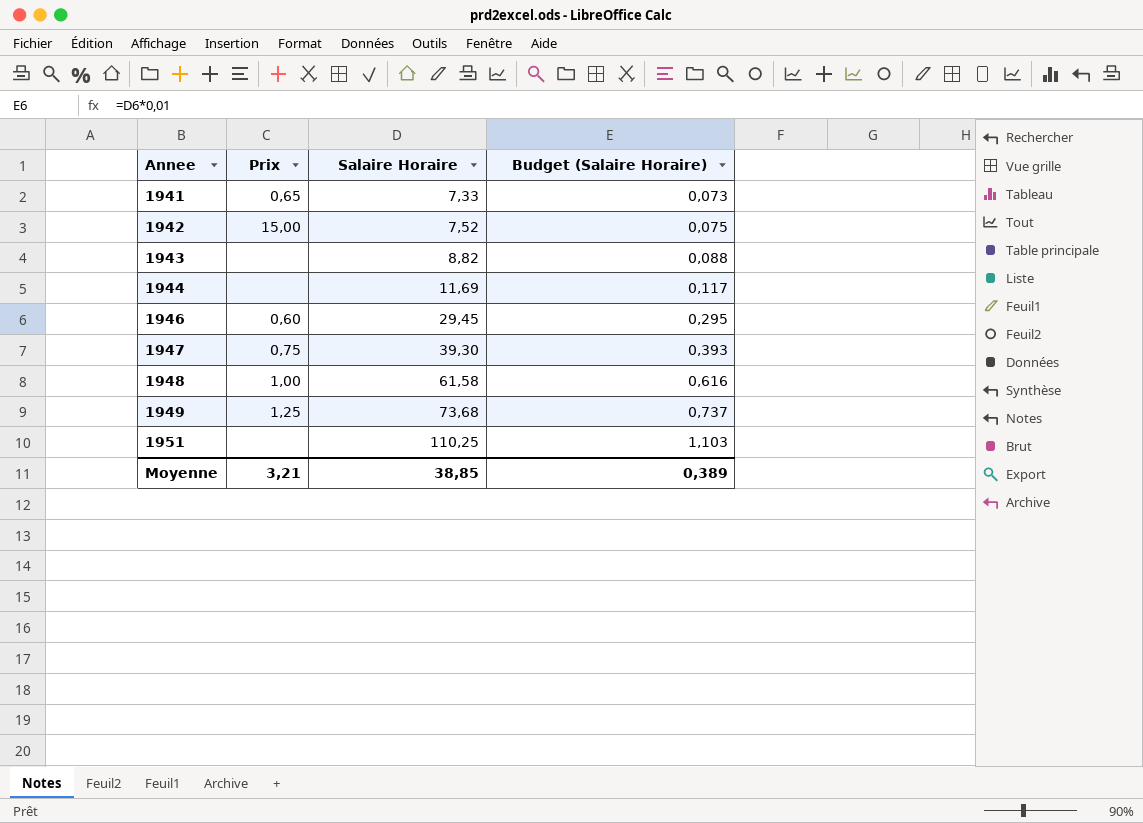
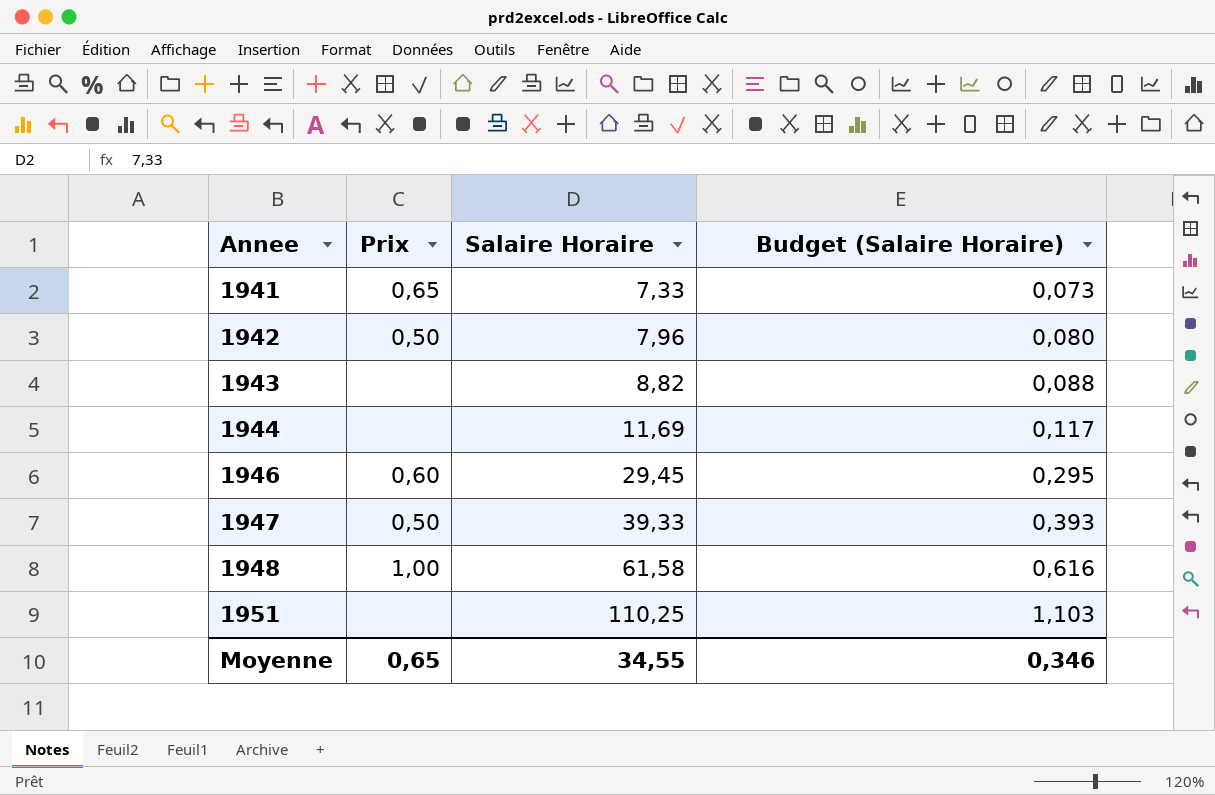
row 1949: 1,25 | 73,68 | 0,737 -> none
1942 | Prix: 15,00 -> 0,50
1942 | Salaire Horaire: 7,52 -> 7,96
1942 | Budget (Salaire Horaire): 0,075 -> 0,080
1947 | Prix: 0,75 -> 0,50
1947 | Salaire Horaire: 39,30 -> 39,33
Moyenne | Prix: 3,21 -> 0,65
Moyenne | Salaire Horaire: 38,85 -> 34,55
Moyenne | Budget (Salaire Horaire): 0,389 -> 0,346

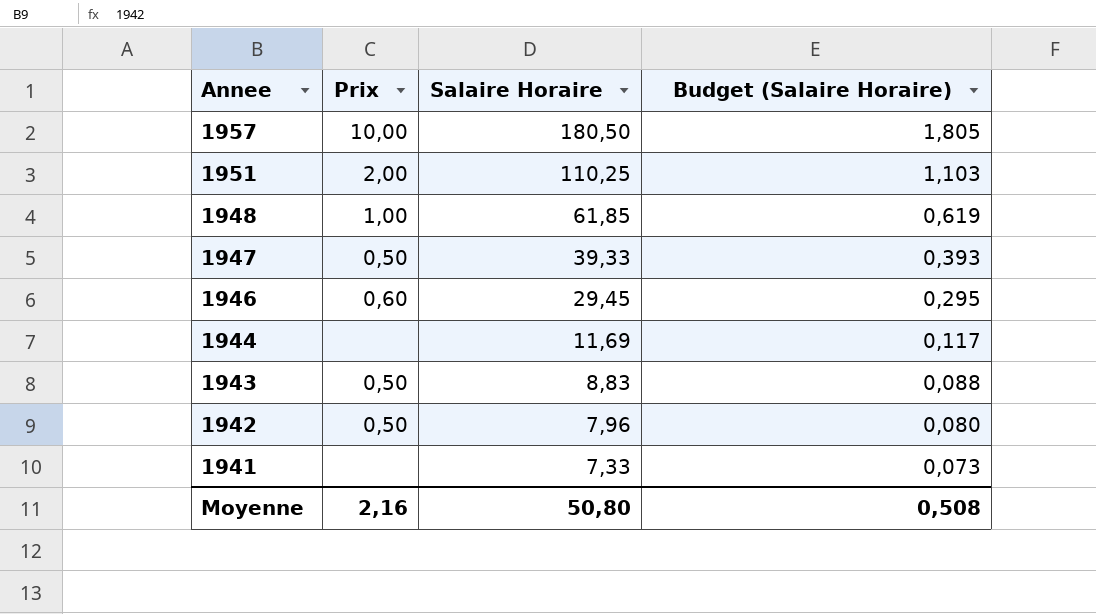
row order: Annee ascending -> Annee descending
row 1957: none -> 10,00 | 180,50 | 1,805
1951 | Prix: none -> 2,00
1948 | Salaire Horaire: 61,58 -> 61,85
1948 | Budget (Salaire Horaire): 0,616 -> 0,619
1943 | Prix: none -> 0,50
1943 | Salaire Horaire: 8,82 -> 8,83
1941 | Prix: 0,65 -> none
Moyenne | Prix: 0,65 -> 2,16
Moyenne | Salaire Horaire: 34,55 -> 50,80
Moyenne | Budget (Salaire Horaire): 0,346 -> 0,508

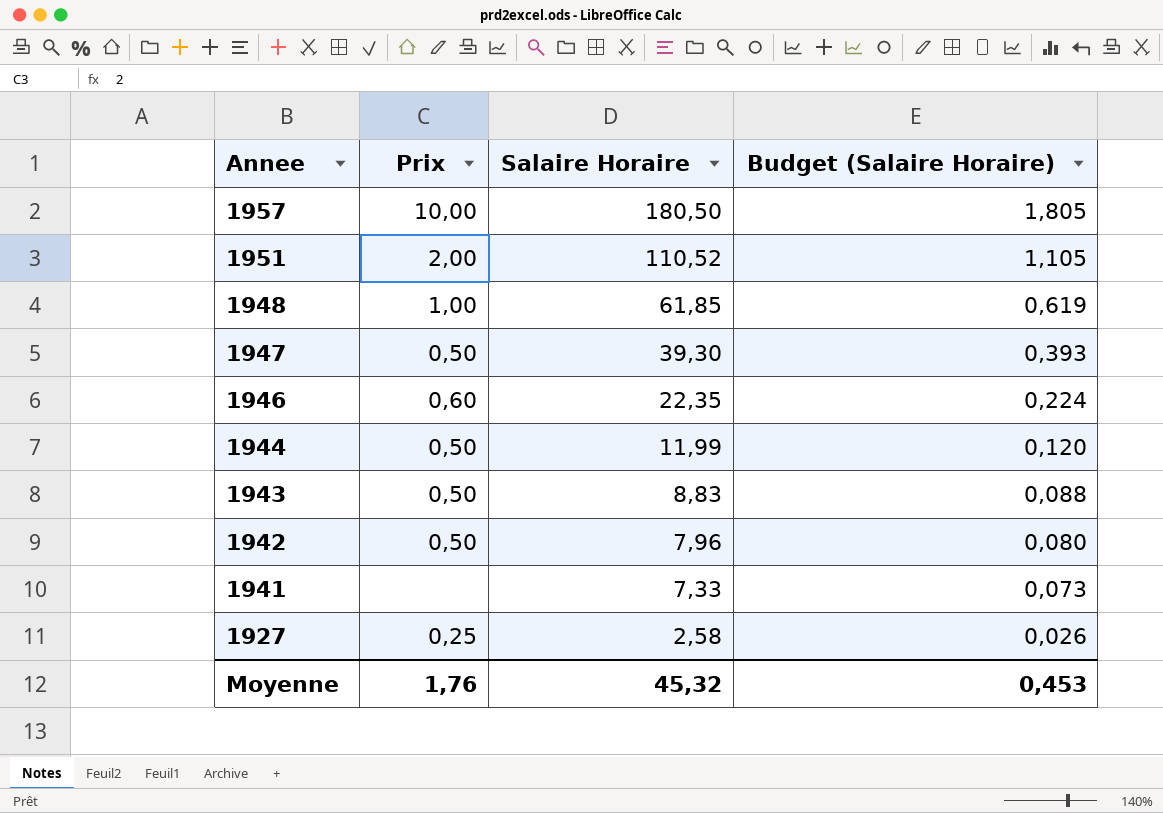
1951 | Salaire Horaire: 110,25 -> 110,52
1951 | Budget (Salaire Horaire): 1,103 -> 1,105
1947 | Salaire Horaire: 39,33 -> 39,30
1946 | Salaire Horaire: 29,45 -> 22,35
1946 | Budget (Salaire Horaire): 0,295 -> 0,224
1944 | Prix: none -> 0,50
1944 | Salaire Horaire: 11,69 -> 11,99
1944 | Budget (Salaire Horaire): 0,117 -> 0,120
row 1927: none -> 0,25 | 2,58 | 0,026
Moyenne | Prix: 2,16 -> 1,76
Moyenne | Salaire Horaire: 50,80 -> 45,32
Moyenne | Budget (Salaire Horaire): 0,508 -> 0,453

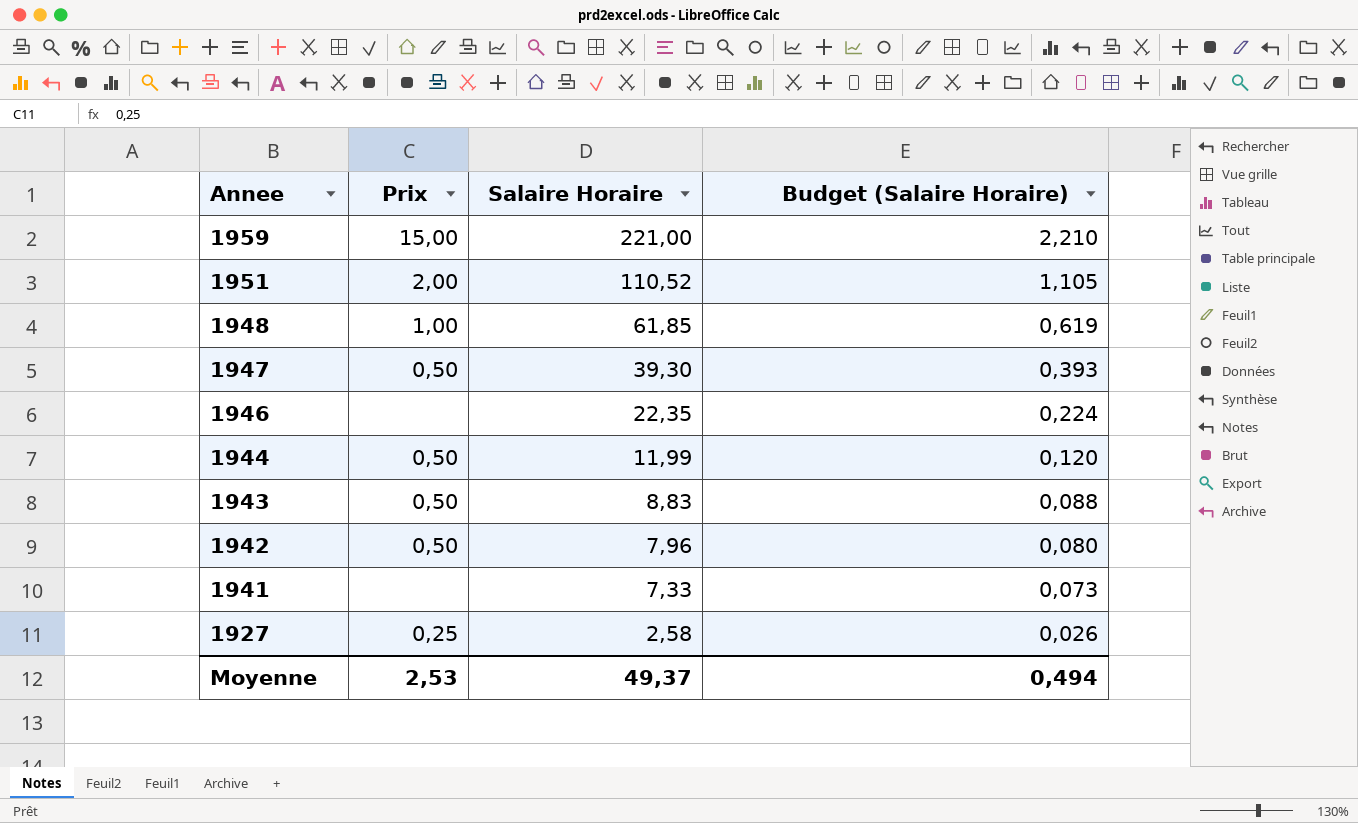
row 1957: 10,00 | 180,50 | 1,805 -> none
row 1959: none -> 15,00 | 221,00 | 2,210
1946 | Prix: 0,60 -> none
Moyenne | Prix: 1,76 -> 2,53
Moyenne | Salaire Horaire: 45,32 -> 49,37
Moyenne | Budget (Salaire Horaire): 0,453 -> 0,494

